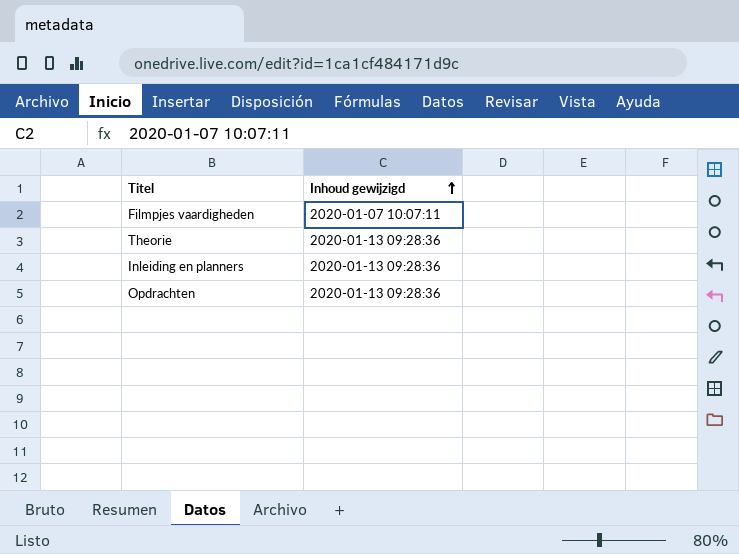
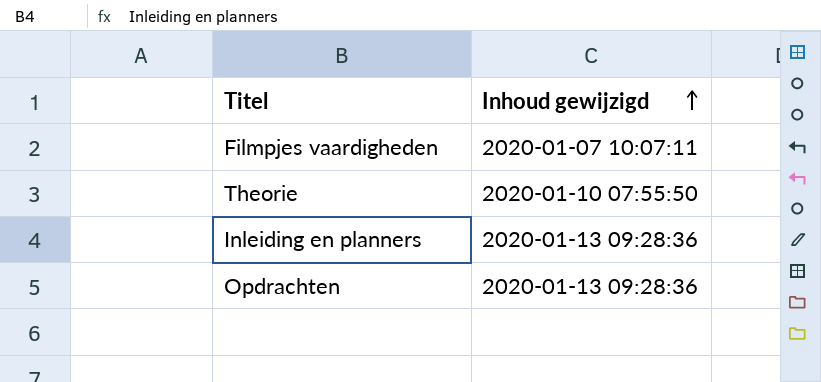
Theorie | Inhoud gewijzigd: 2020-01-13 09:28:36 -> 2020-01-10 07:55:50

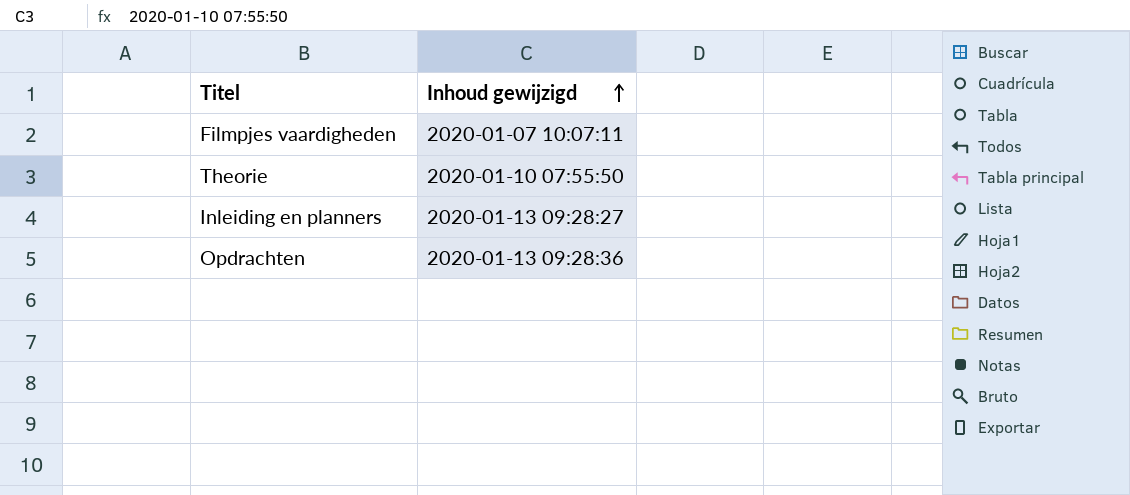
Inleiding en planners | Inhoud gewijzigd: 2020-01-13 09:28:36 -> 2020-01-13 09:28:27

